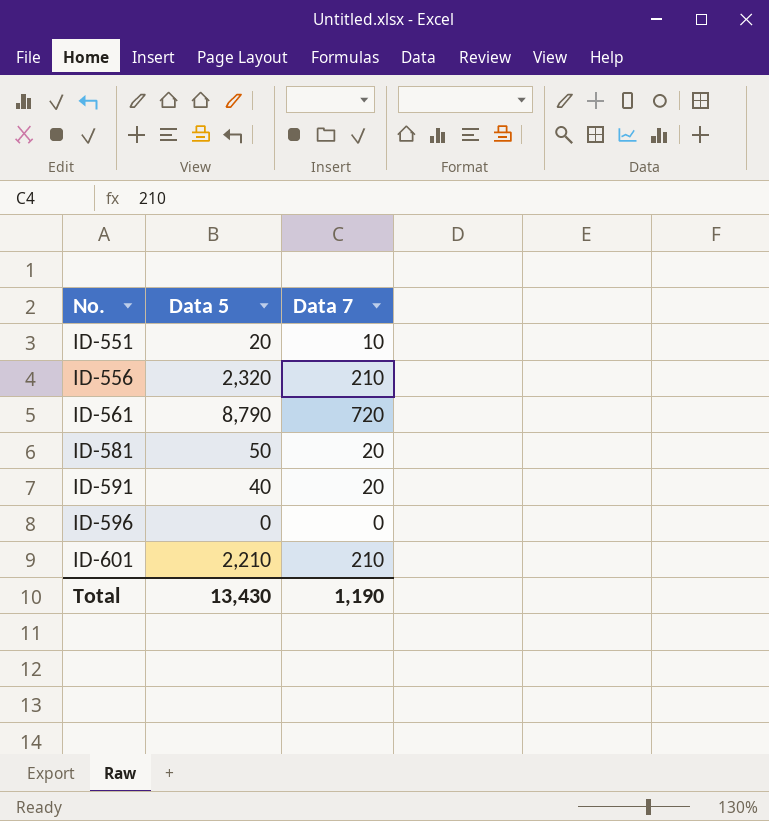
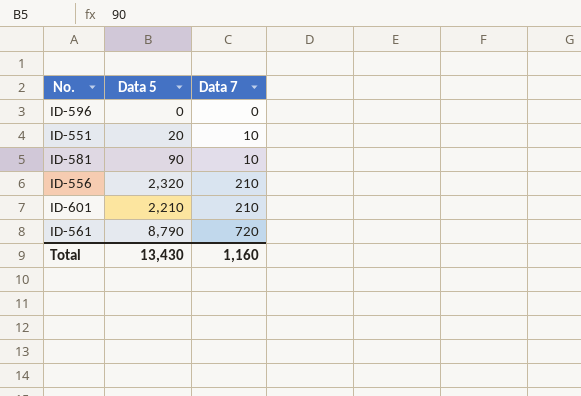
row order: No. ascending -> Data 7 ascending
row ID-591: 40 | 20 -> none
ID-581 | Data 5: 50 -> 90
ID-581 | Data 7: 20 -> 10
Total | Data 7: 1,190 -> 1,160

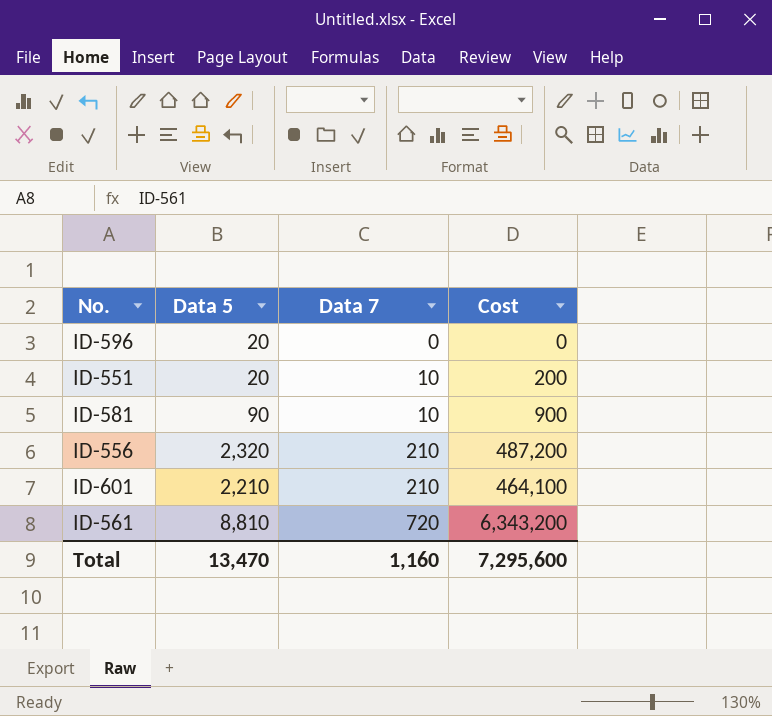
column Cost | formula: none -> [Data 5] * [Data 7]
ID-596 | Data 5: 0 -> 20
ID-561 | Data 5: 8,790 -> 8,810
Total | Data 5: 13,430 -> 13,470

